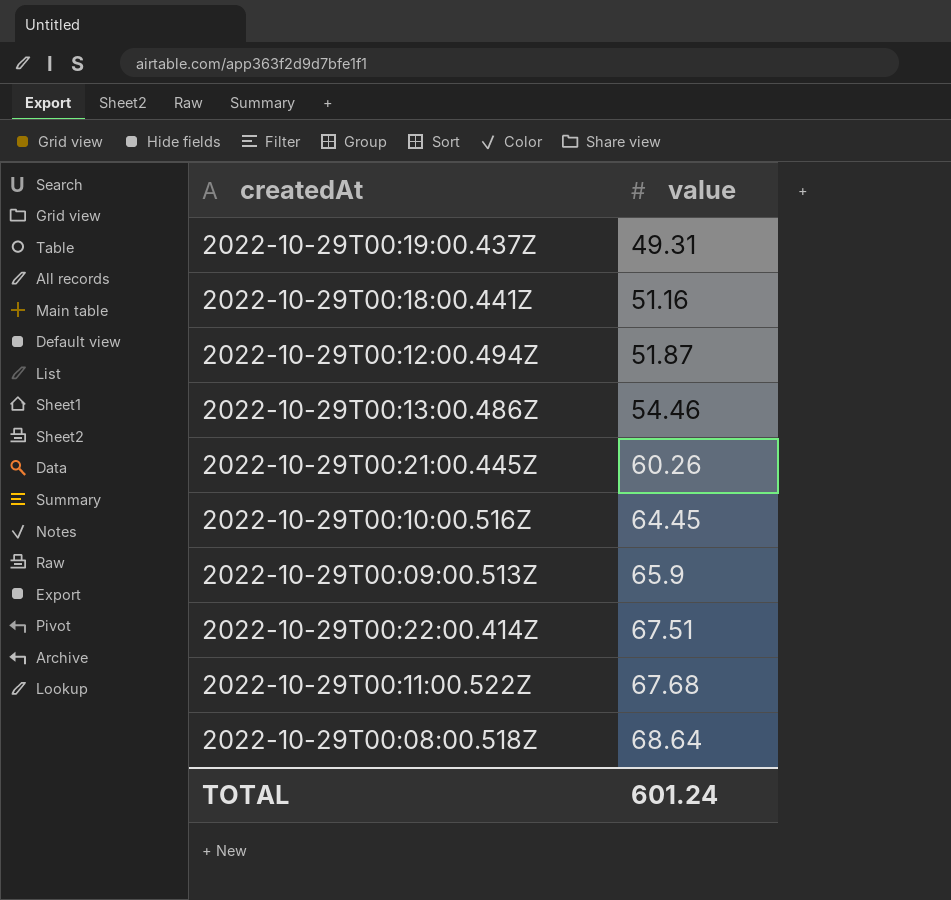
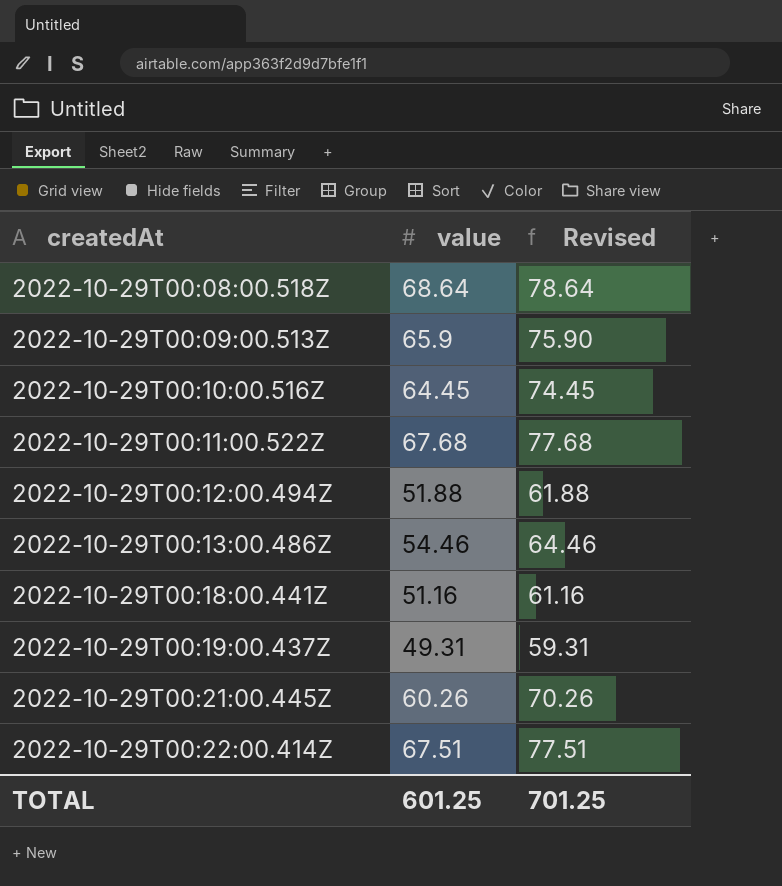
row order: value ascending -> createdAt ascending
column Revised | formula: none -> [value] + 10
2022-10-29T00:12:00.494Z | value: 51.87 -> 51.88
TOTAL | value: 601.24 -> 601.25

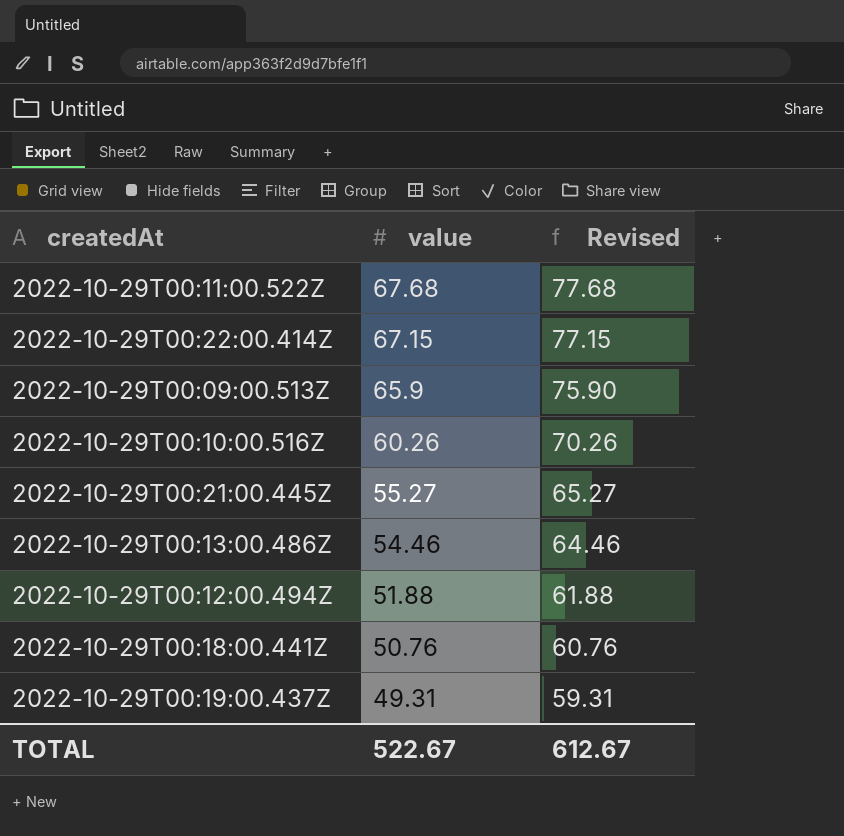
row order: createdAt ascending -> value descending
row 2022-10-29T00:08:00.518Z: 68.64 | 78.64 -> none
2022-10-29T00:22:00.414Z | value: 67.51 -> 67.15
2022-10-29T00:22:00.414Z | Revised: 77.51 -> 77.15
2022-10-29T00:10:00.516Z | value: 64.45 -> 60.26
2022-10-29T00:10:00.516Z | Revised: 74.45 -> 70.26
2022-10-29T00:21:00.445Z | value: 60.26 -> 55.27
2022-10-29T00:21:00.445Z | Revised: 70.26 -> 65.27
2022-10-29T00:18:00.441Z | value: 51.16 -> 50.76
2022-10-29T00:18:00.441Z | Revised: 61.16 -> 60.76
TOTAL | value: 601.25 -> 522.67
TOTAL | Revised: 701.25 -> 612.67

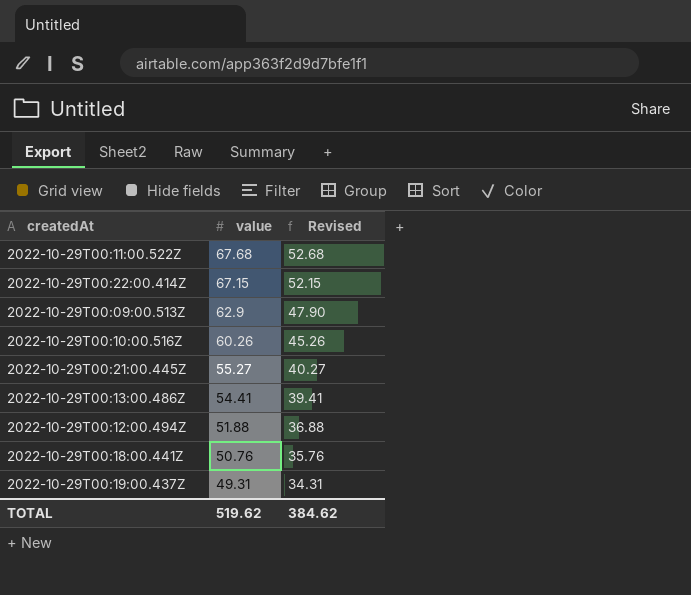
column Revised | formula: [value] + 10 -> [value] - 15
2022-10-29T00:09:00.513Z | value: 65.9 -> 62.9
2022-10-29T00:13:00.486Z | value: 54.46 -> 54.41
TOTAL | value: 522.67 -> 519.62
TOTAL | Revised: 612.67 -> 384.62

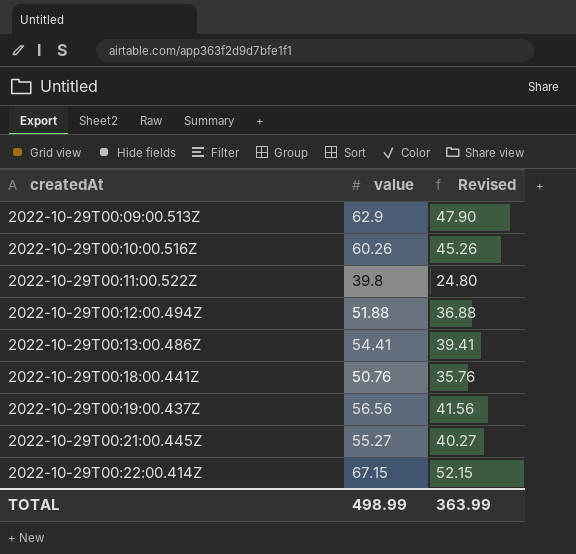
row order: value descending -> createdAt ascending
2022-10-29T00:11:00.522Z | value: 67.68 -> 39.8
2022-10-29T00:11:00.522Z | Revised: 52.68 -> 24.80
2022-10-29T00:19:00.437Z | value: 49.31 -> 56.56
2022-10-29T00:19:00.437Z | Revised: 34.31 -> 41.56
TOTAL | value: 519.62 -> 498.99
TOTAL | Revised: 384.62 -> 363.99

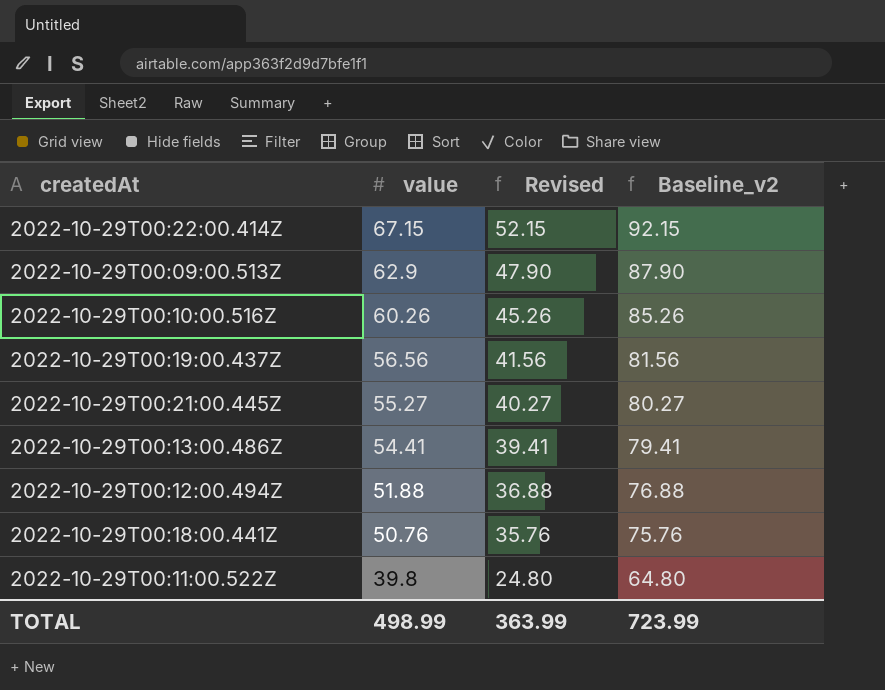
row order: createdAt ascending -> value descending
column Baseline_v2 | formula: none -> [value] + 25

